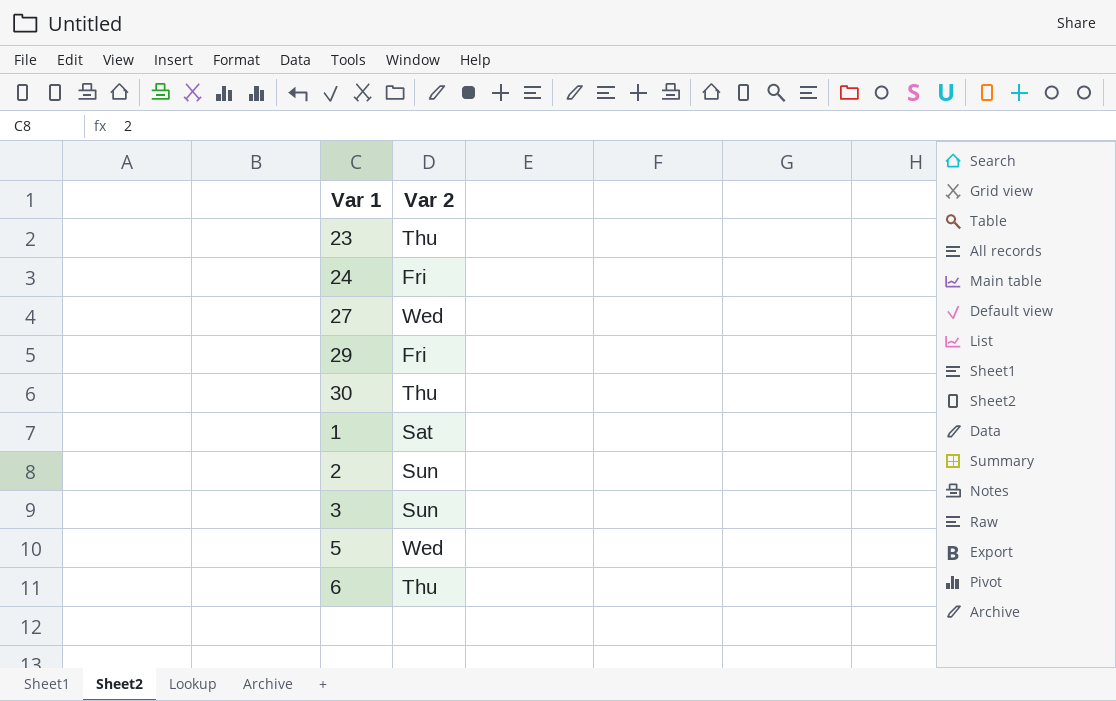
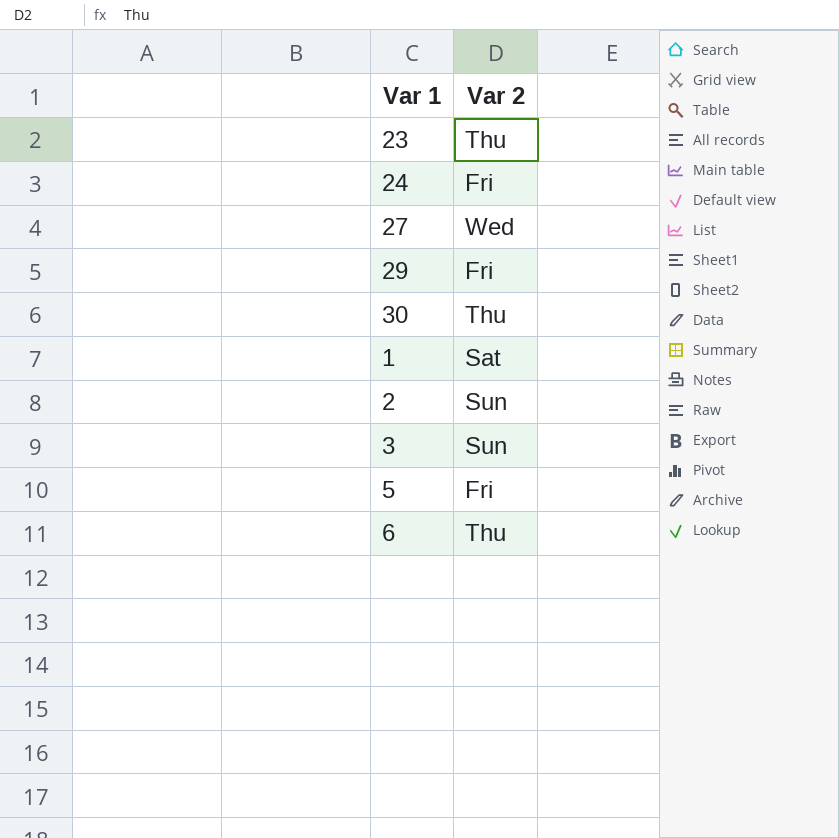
5 | Var 2: Wed -> Fri

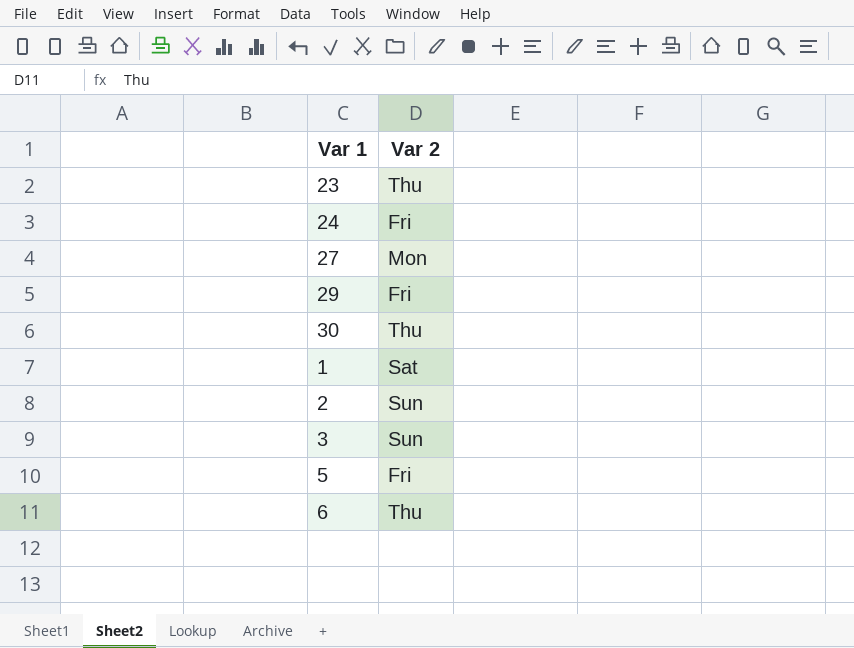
27 | Var 2: Wed -> Mon

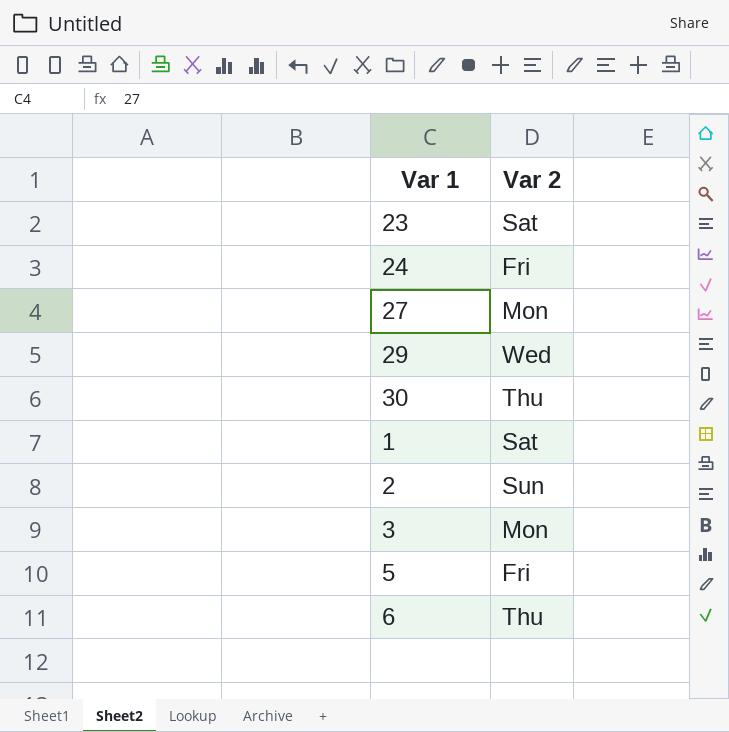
23 | Var 2: Thu -> Sat
29 | Var 2: Fri -> Wed
3 | Var 2: Sun -> Mon

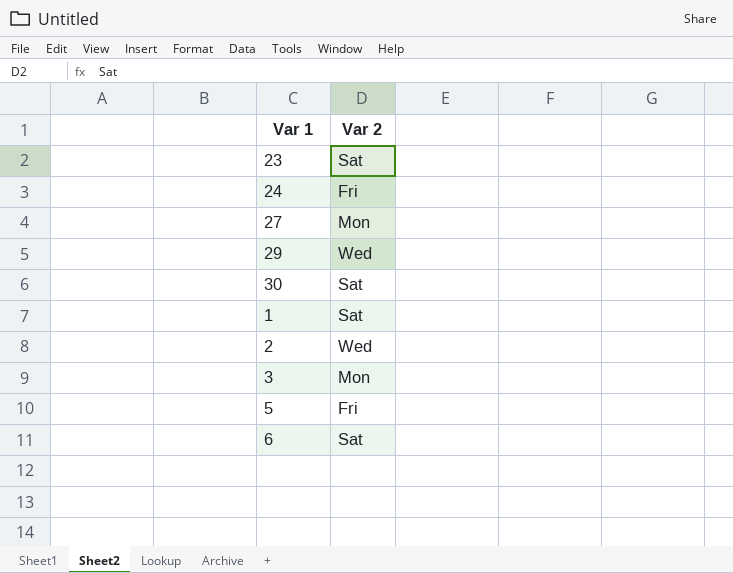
30 | Var 2: Thu -> Sat
2 | Var 2: Sun -> Wed
6 | Var 2: Thu -> Sat

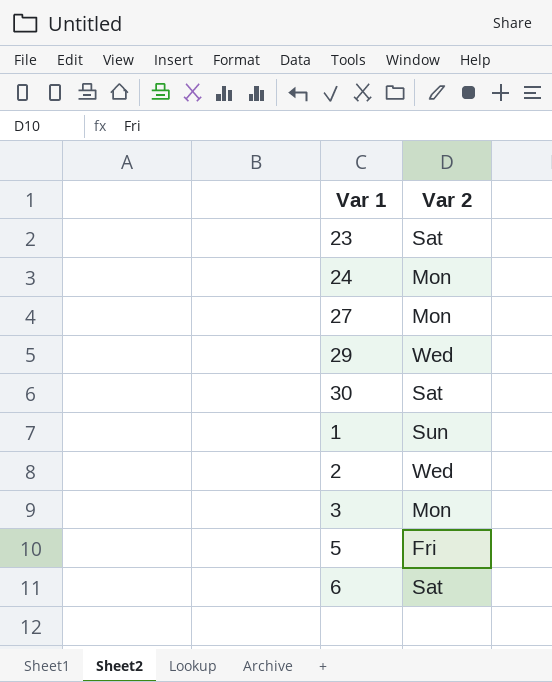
24 | Var 2: Fri -> Mon
1 | Var 2: Sat -> Sun

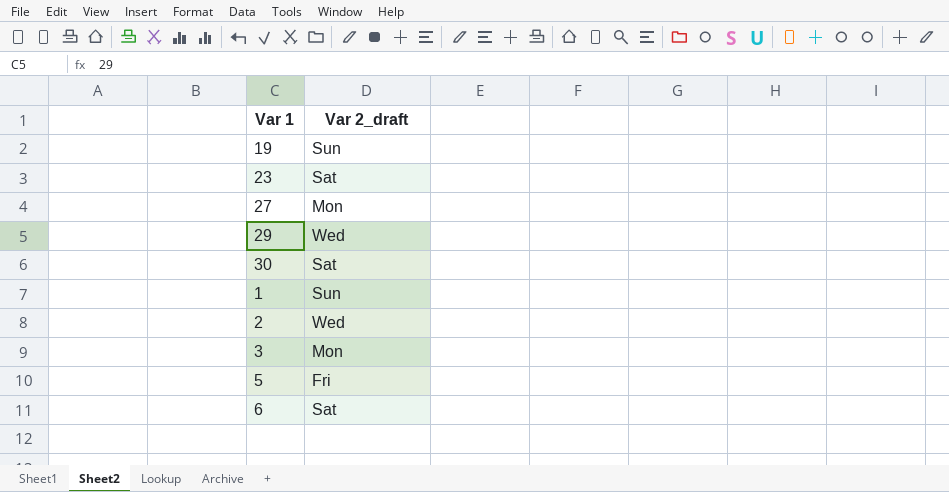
column name: Var 2 -> Var 2_draft
row 24: Mon -> none
row 19: none -> Sun

